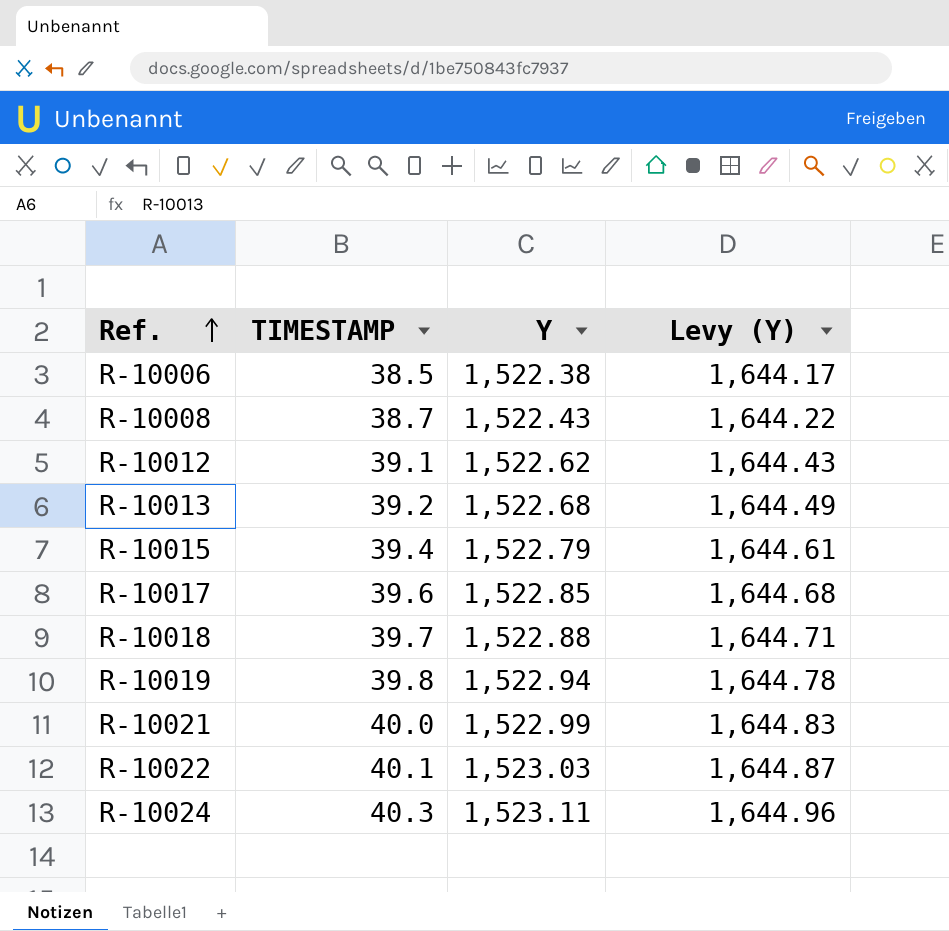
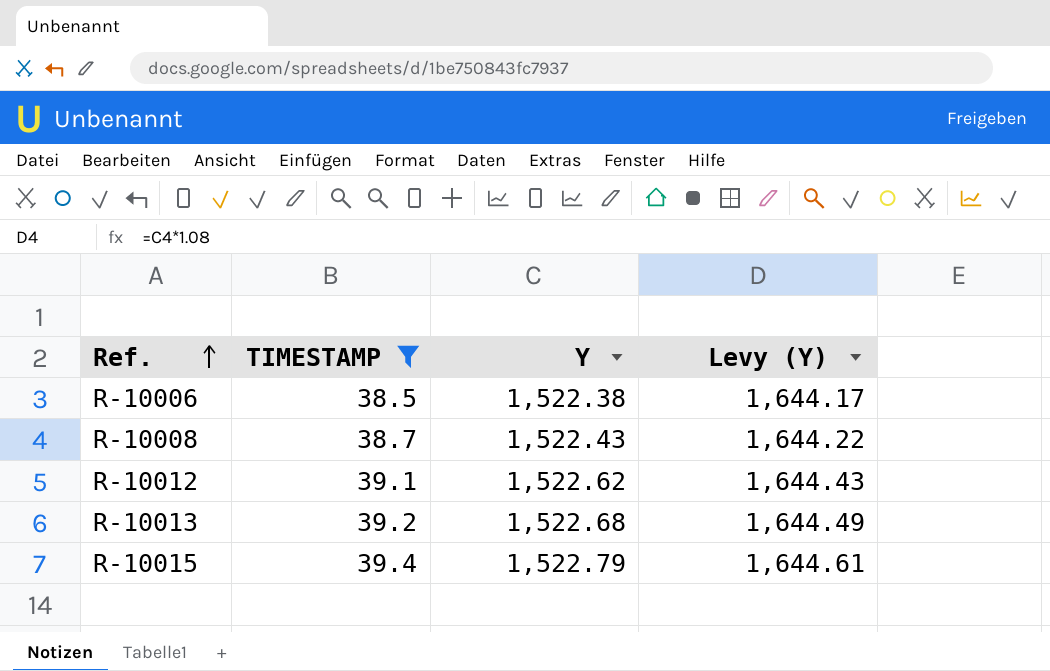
filter: none -> TIMESTAMP <= 39.4

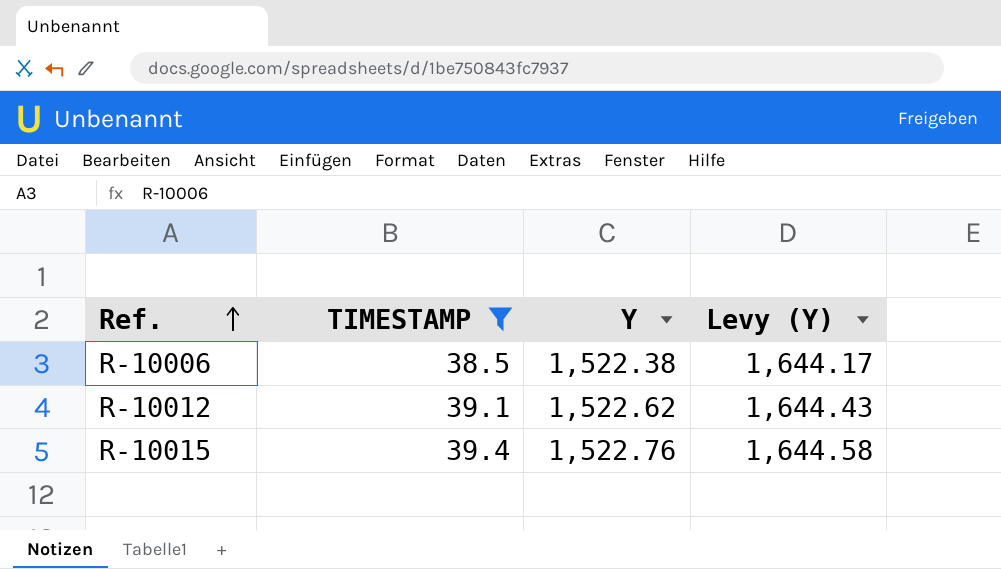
row R-10008: 38.7 | 1,522.43 | 1,644.22 -> none
row R-10013: 39.2 | 1,522.68 | 1,644.49 -> none
R-10015 | Y: 1,522.79 -> 1,522.76
R-10015 | Levy (Y): 1,644.61 -> 1,644.58

